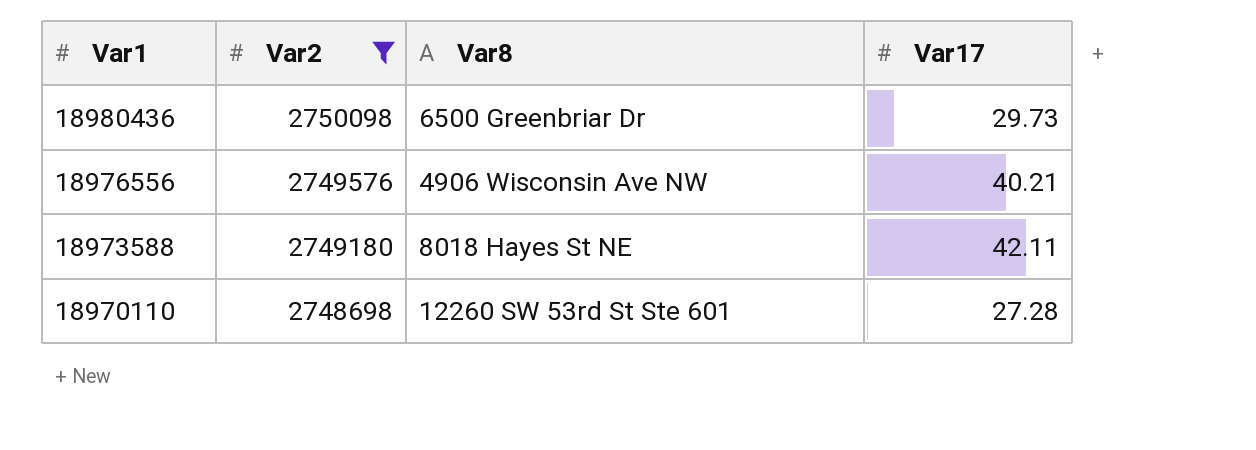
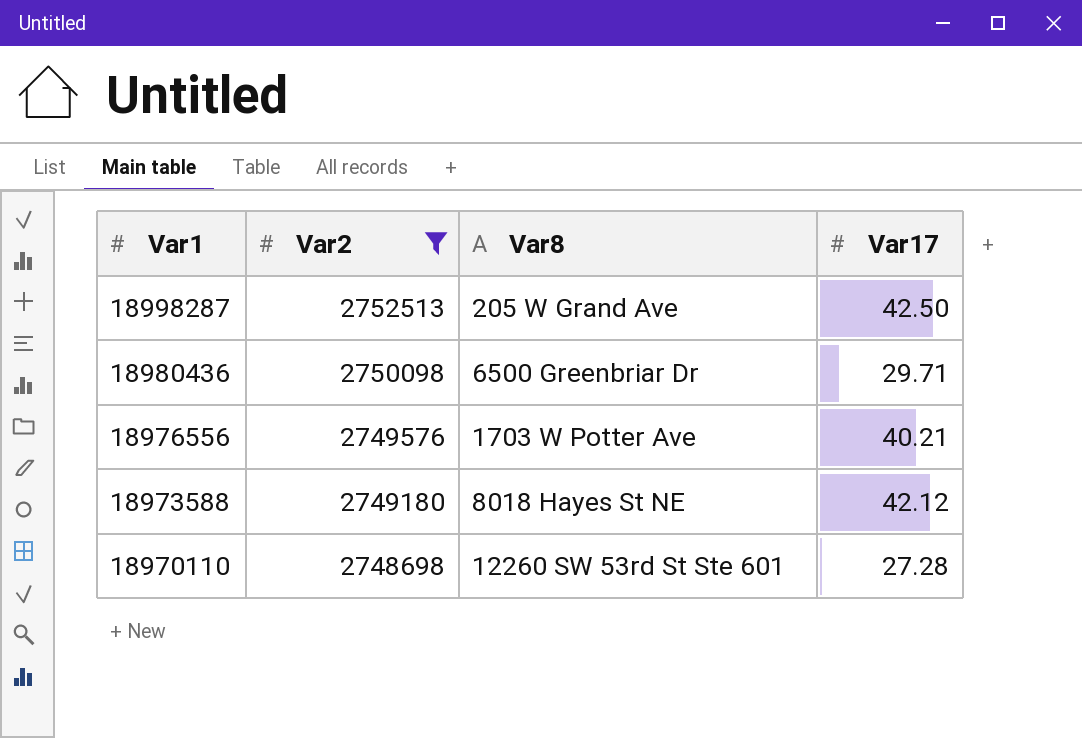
row 18998287: none -> 2752513 | 205 W Grand Ave | 42.50
18980436 | Var17: 29.73 -> 29.71
18976556 | Var8: 4906 Wisconsin Ave NW -> 1703 W Potter Ave
18973588 | Var17: 42.11 -> 42.12

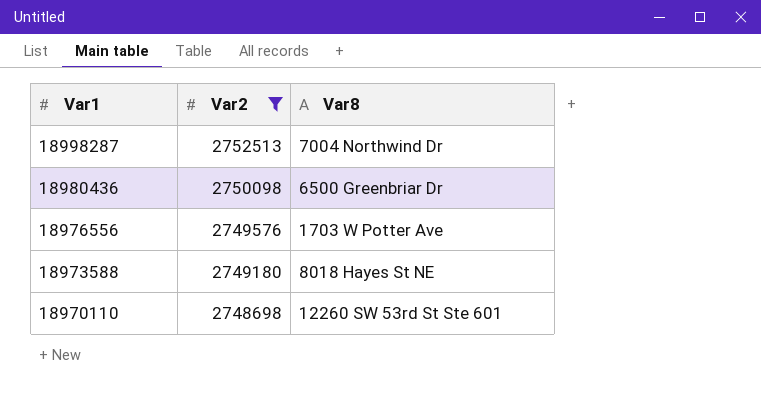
column Var17 | position: 4 -> none
18998287 | Var8: 205 W Grand Ave -> 7004 Northwind Dr

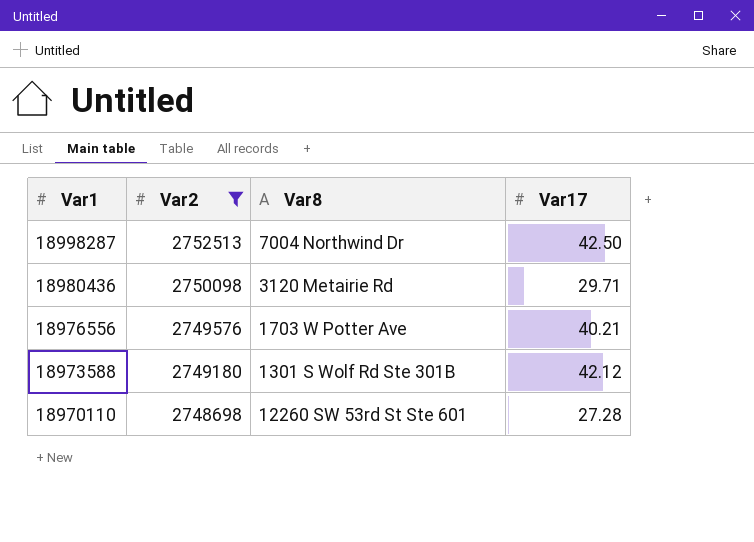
column Var17 | position: none -> 4
18980436 | Var8: 6500 Greenbriar Dr -> 3120 Metairie Rd
18973588 | Var8: 8018 Hayes St NE -> 1301 S Wolf Rd Ste 301B

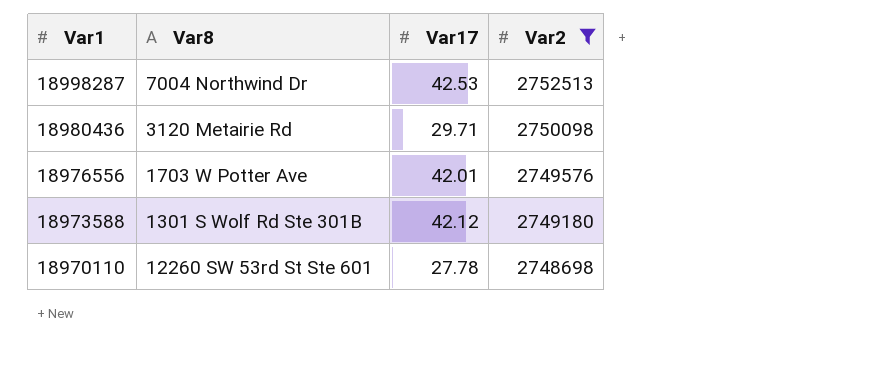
column Var2 | position: 2 -> 4
18998287 | Var17: 42.50 -> 42.53
18976556 | Var17: 40.21 -> 42.01
18970110 | Var17: 27.28 -> 27.78

